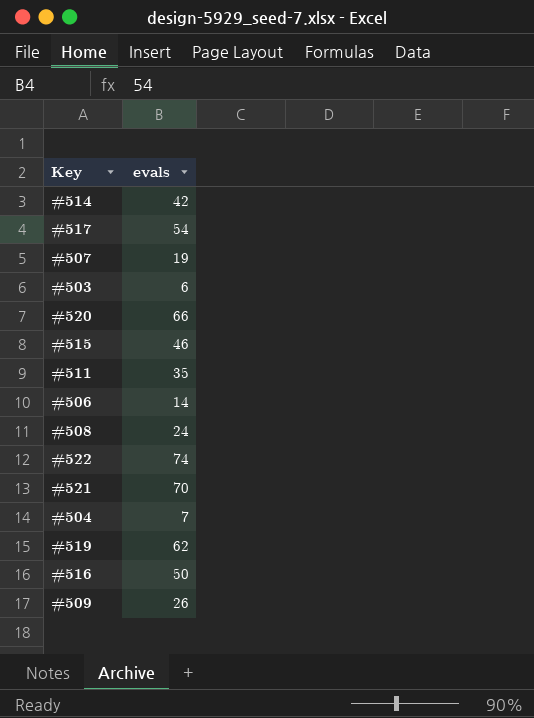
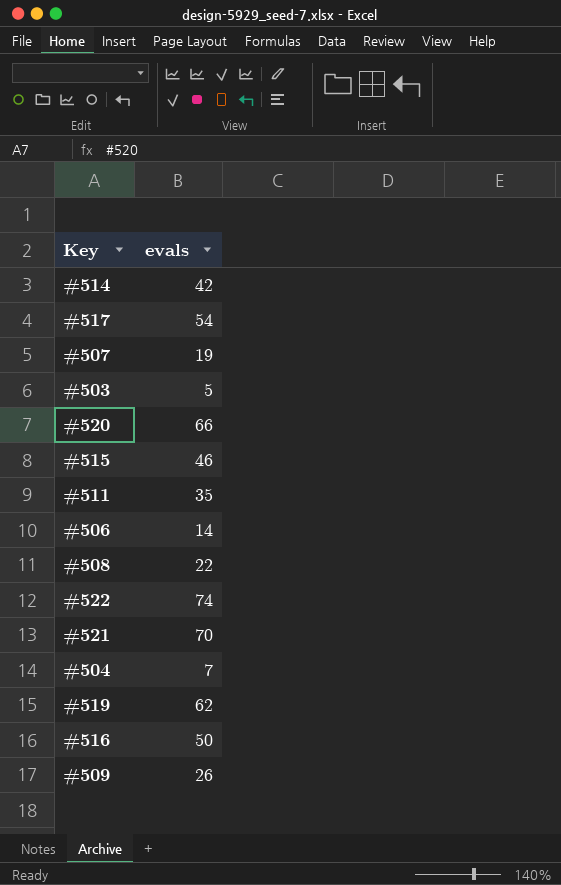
#503 | evals: 6 -> 5
#508 | evals: 24 -> 22

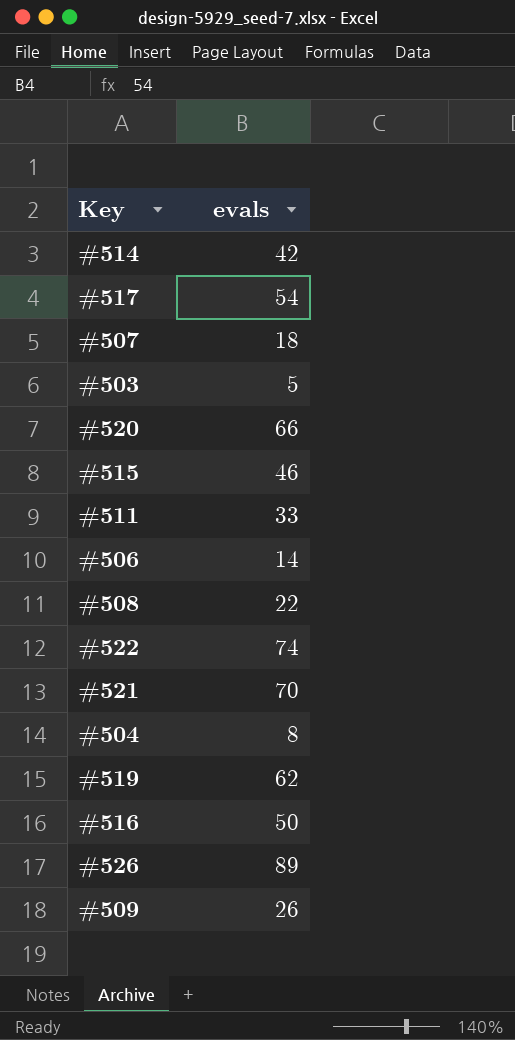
#507 | evals: 19 -> 18
#511 | evals: 35 -> 33
#504 | evals: 7 -> 8
row #526: none -> 89

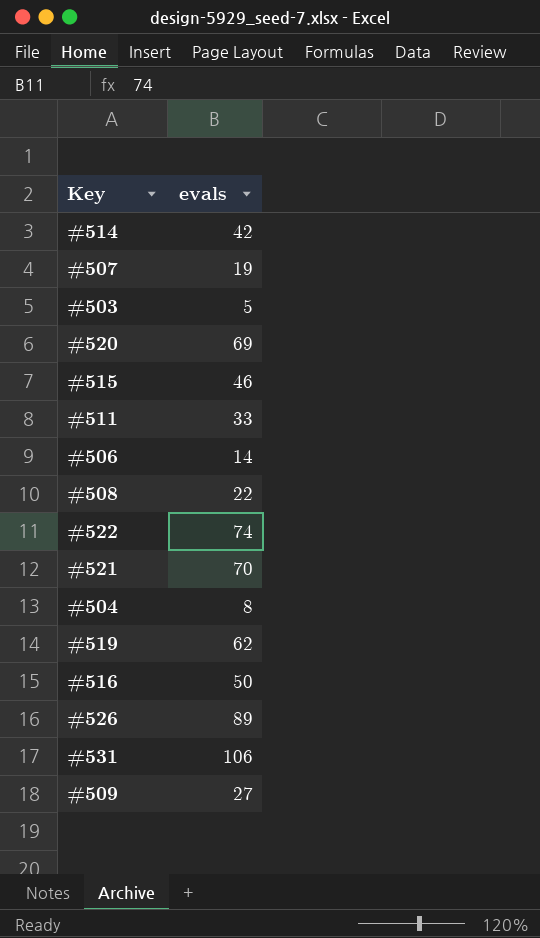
row #517: 54 -> none
#507 | evals: 18 -> 19
#520 | evals: 66 -> 69
row #531: none -> 106
#509 | evals: 26 -> 27

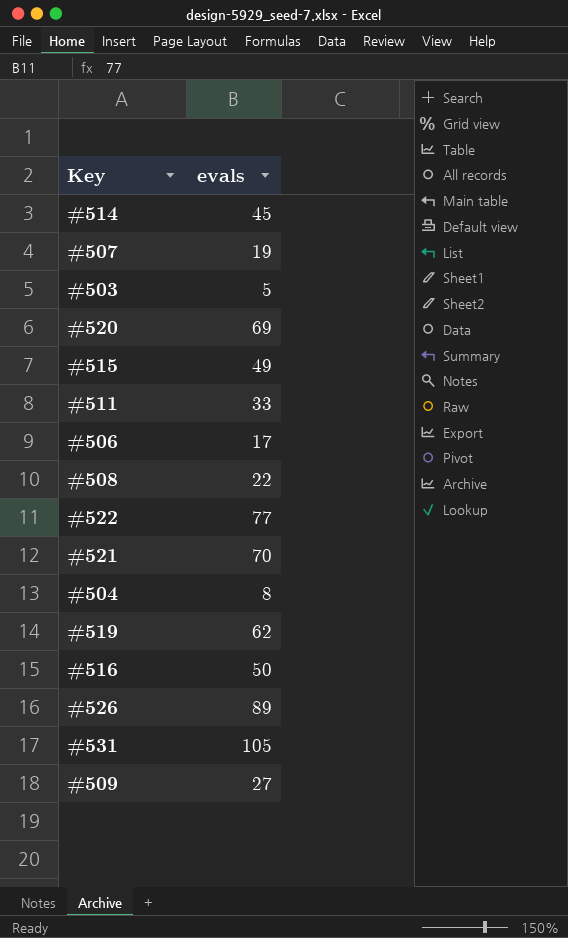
#514 | evals: 42 -> 45
#515 | evals: 46 -> 49
#506 | evals: 14 -> 17
#522 | evals: 74 -> 77
#531 | evals: 106 -> 105

